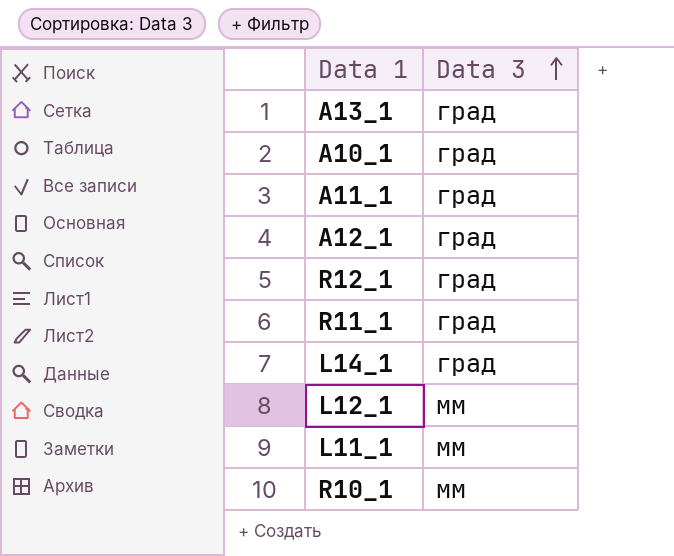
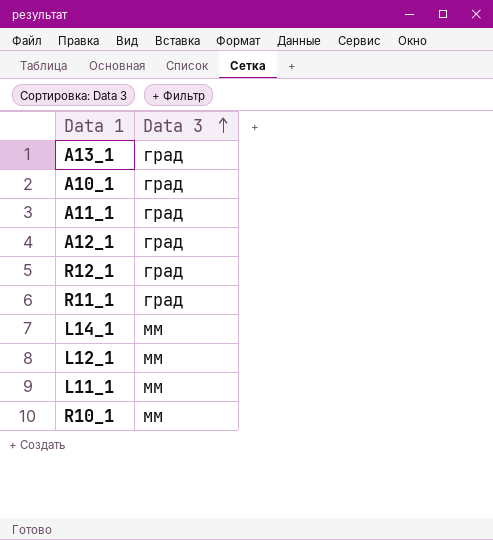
L14_1 | Data 3: град -> мм

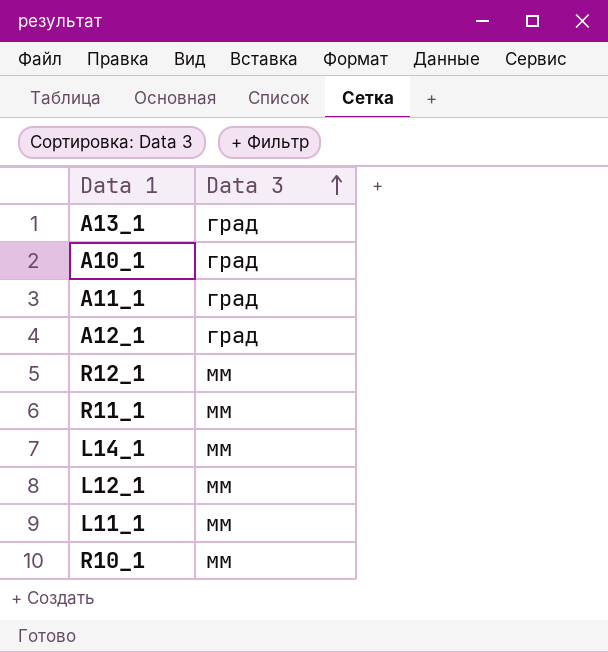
R12_1 | Data 3: град -> мм
R11_1 | Data 3: град -> мм

